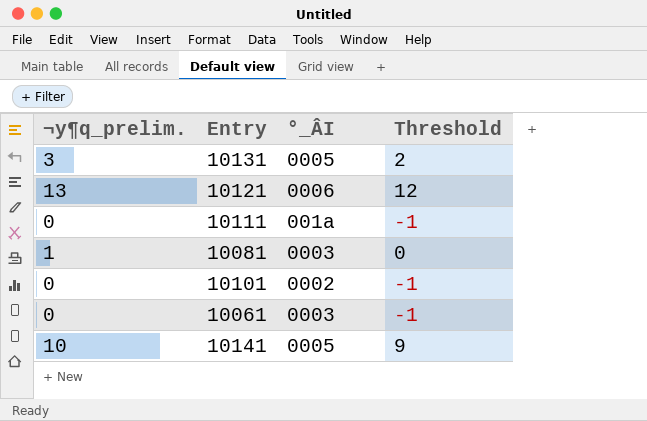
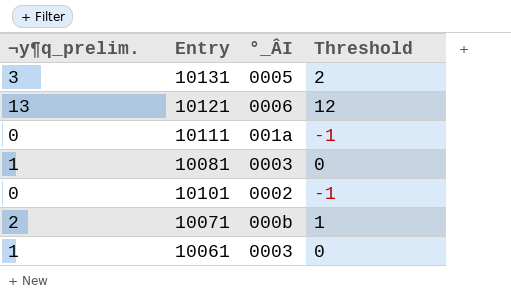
row 10141: 10 | 0005 | 9 -> none
row 10071: none -> 2 | 000b | 1
10061 | ¬y¶q_prelim.: 0 -> 1
10061 | Threshold: -1 -> 0

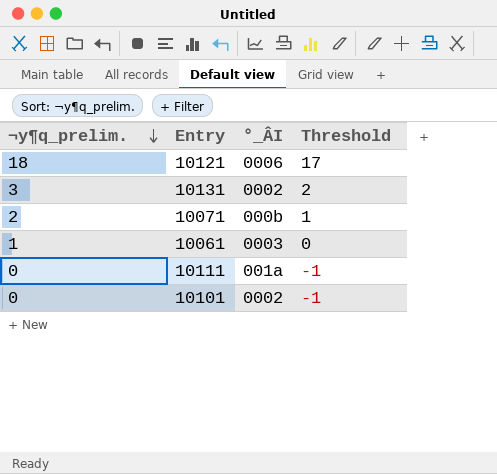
row order: none -> ¬y¶q_prelim. descending
row 10081: 1 | 0003 | 0 -> none
10121 | ¬y¶q_prelim.: 13 -> 18
10121 | Threshold: 12 -> 17
10131 | °_ÂI: 0005 -> 0002

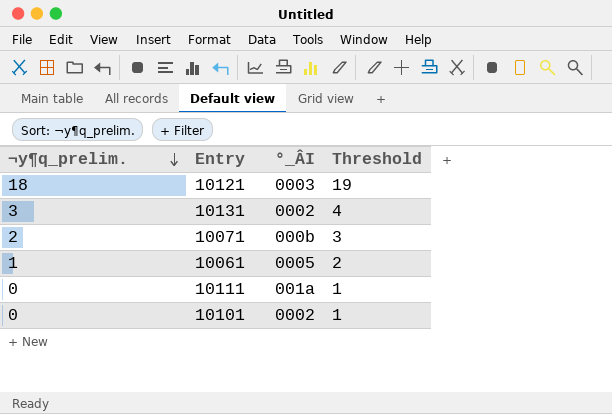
column Threshold | formula: [¬y¶q_prelim.] - 1 -> [¬y¶q_prelim.] + 1
10121 | °_ÂI: 0006 -> 0003
10061 | °_ÂI: 0003 -> 0005

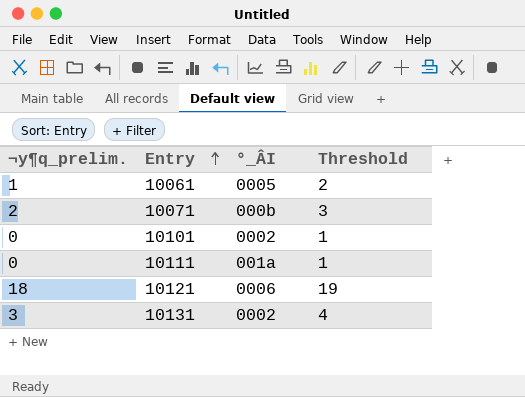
row order: ¬y¶q_prelim. descending -> Entry ascending
10121 | °_ÂI: 0003 -> 0006

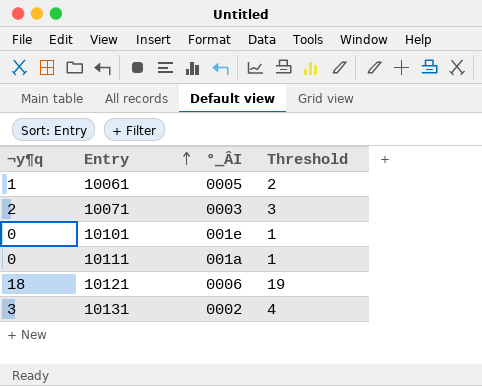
column name: ¬y¶q_prelim. -> ¬y¶q
10071 | °_ÂI: 000b -> 0003
10101 | °_ÂI: 0002 -> 001e

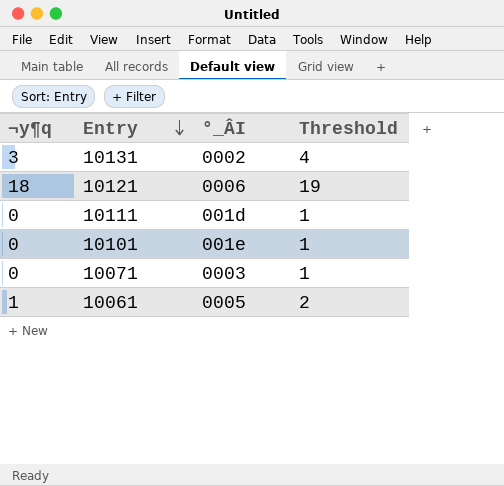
row order: Entry ascending -> Entry descending
10111 | °_ÂI: 001a -> 001d
10071 | ¬y¶q: 2 -> 0
10071 | Threshold: 3 -> 1

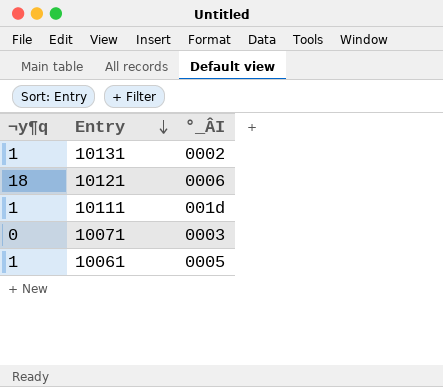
column Threshold | formula: [¬y¶q] + 1 -> none
row 10101: 0 | 001e | 1 -> none
10131 | ¬y¶q: 3 -> 1
10111 | ¬y¶q: 0 -> 1

